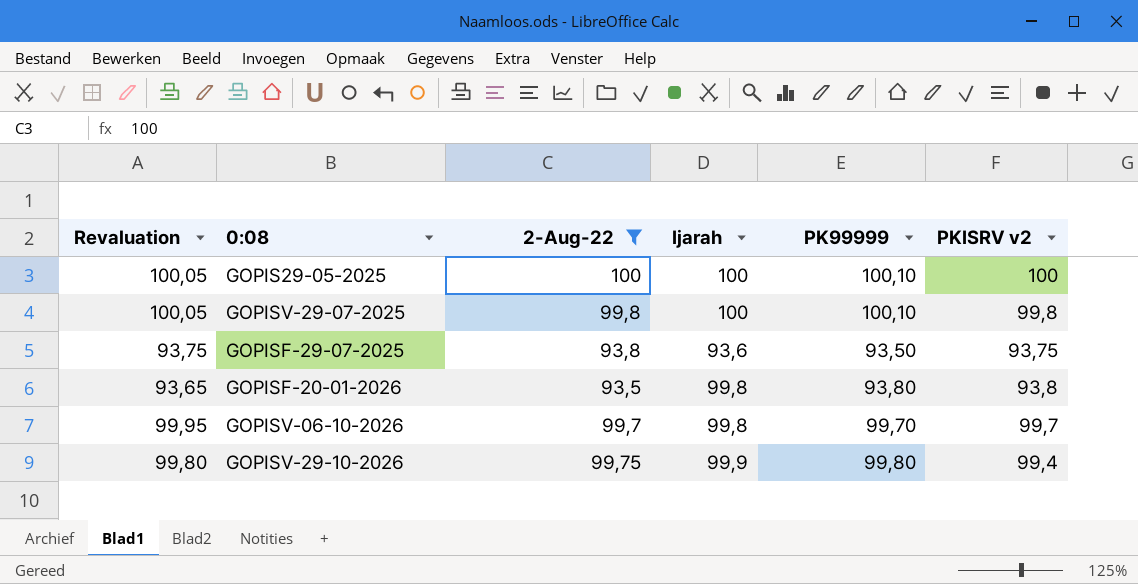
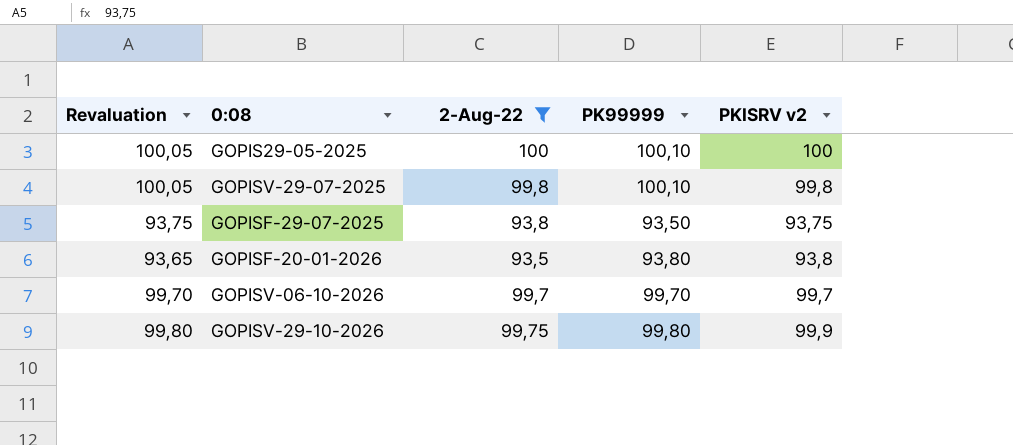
column Ijarah | position: 4 -> none
GOPISV-06-10-2026 | Revaluation: 99,95 -> 99,70
GOPISV-29-10-2026 | PKISRV v2: 99,4 -> 99,9

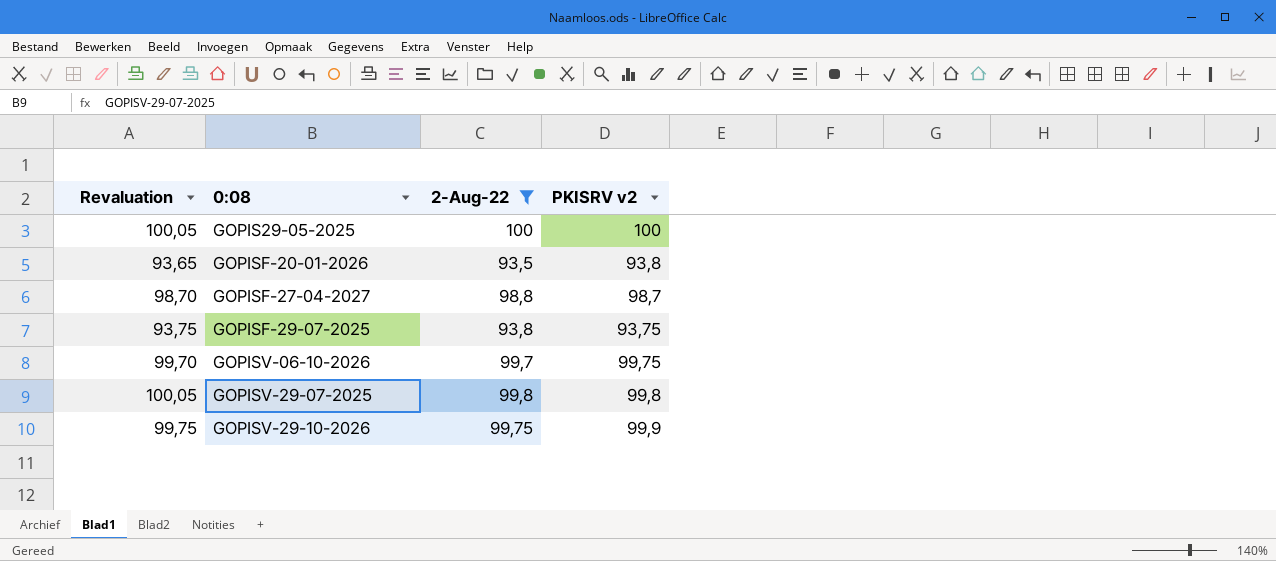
row order: none -> 0:08 ascending
column PK99999 | position: 4 -> none
row GOPISF-27-04-2027: none -> 98,70 | 98,8 | 98,7
GOPISV-06-10-2026 | PKISRV v2: 99,7 -> 99,75
GOPISV-29-10-2026 | Revaluation: 99,80 -> 99,75

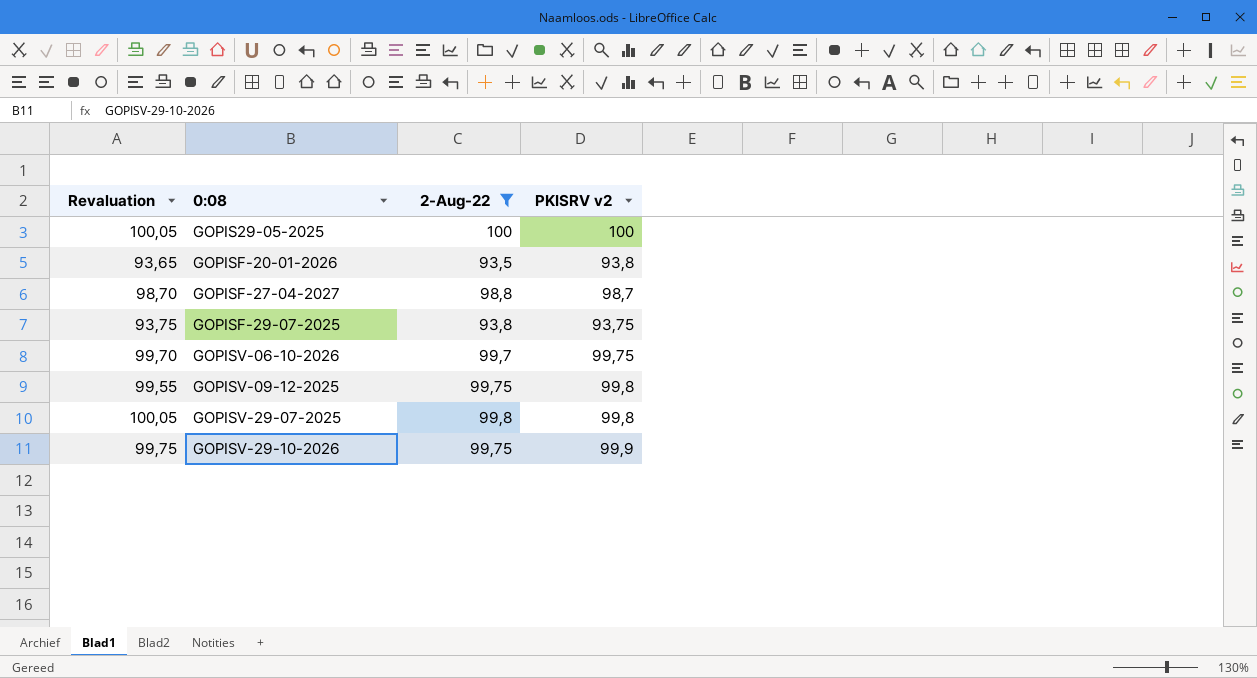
row GOPISV-09-12-2025: none -> 99,55 | 99,75 | 99,8

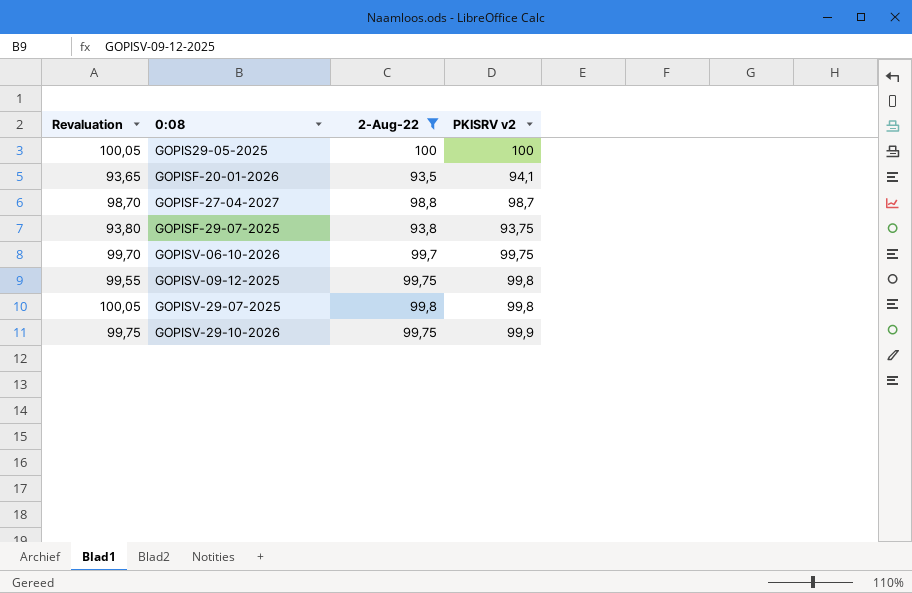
GOPISF-20-01-2026 | PKISRV v2: 93,8 -> 94,1
GOPISF-29-07-2025 | Revaluation: 93,75 -> 93,80

